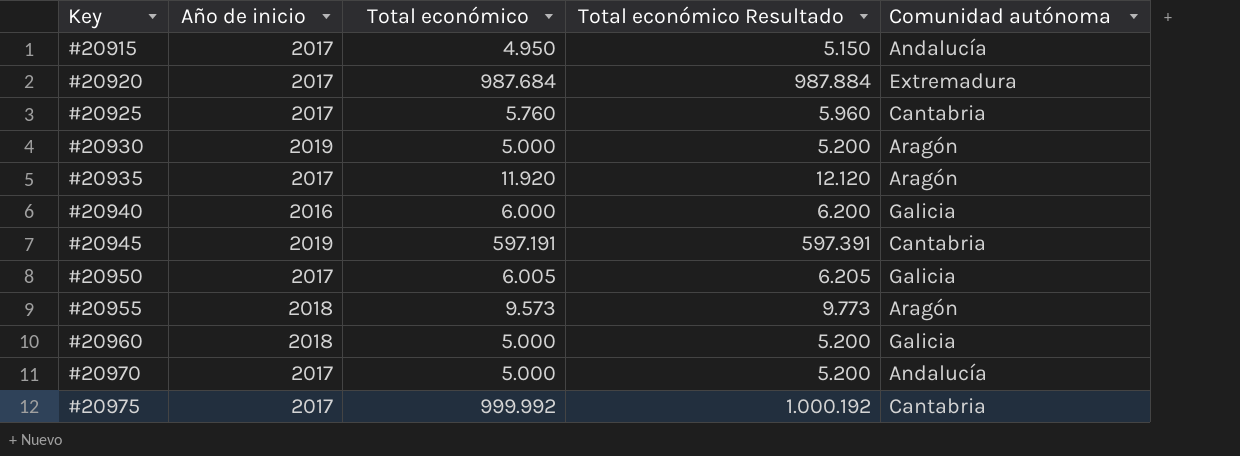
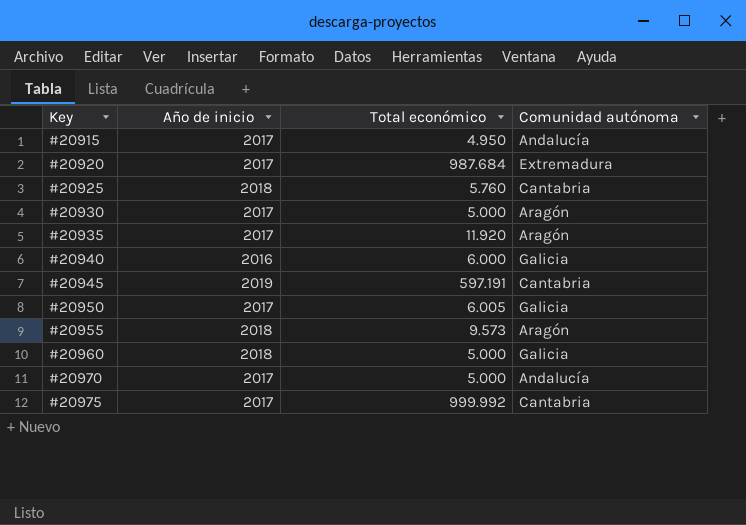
column Total económico Resultado | formula: [Total económico] + 200 -> none
#20925 | Año de inicio: 2017 -> 2018
#20930 | Año de inicio: 2019 -> 2017

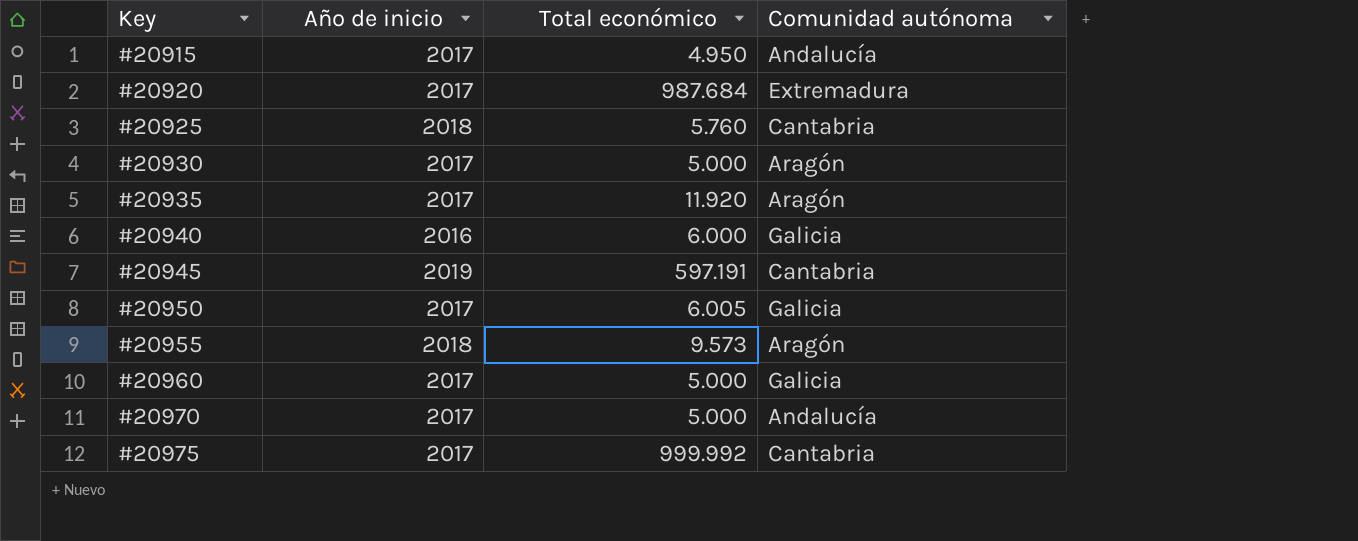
#20960 | Año de inicio: 2018 -> 2017

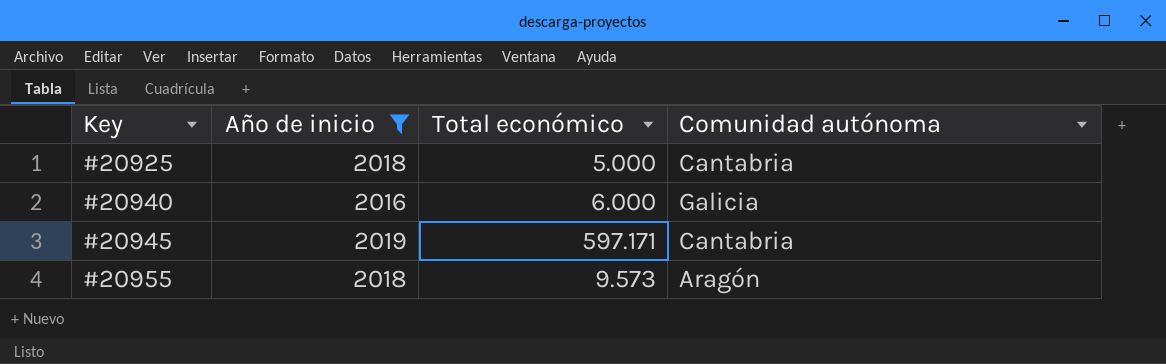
filter: none -> Año de inicio != 2017
#20925 | Total económico: 5.760 -> 5.000
#20945 | Total económico: 597.191 -> 597.171

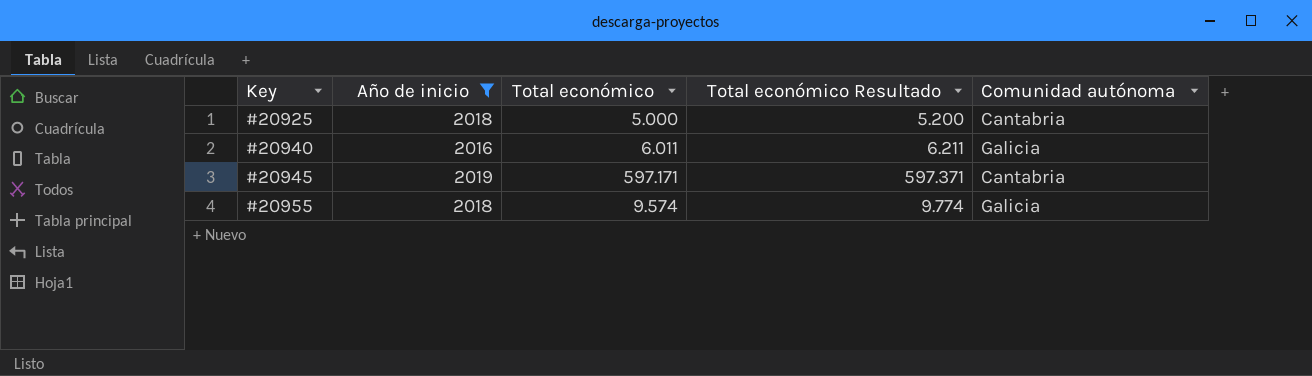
column Total económico Resultado | formula: none -> [Total económico] + 200
#20940 | Total económico: 6.000 -> 6.011
#20955 | Total económico: 9.573 -> 9.574
#20955 | Comunidad autónoma: Aragón -> Galicia

